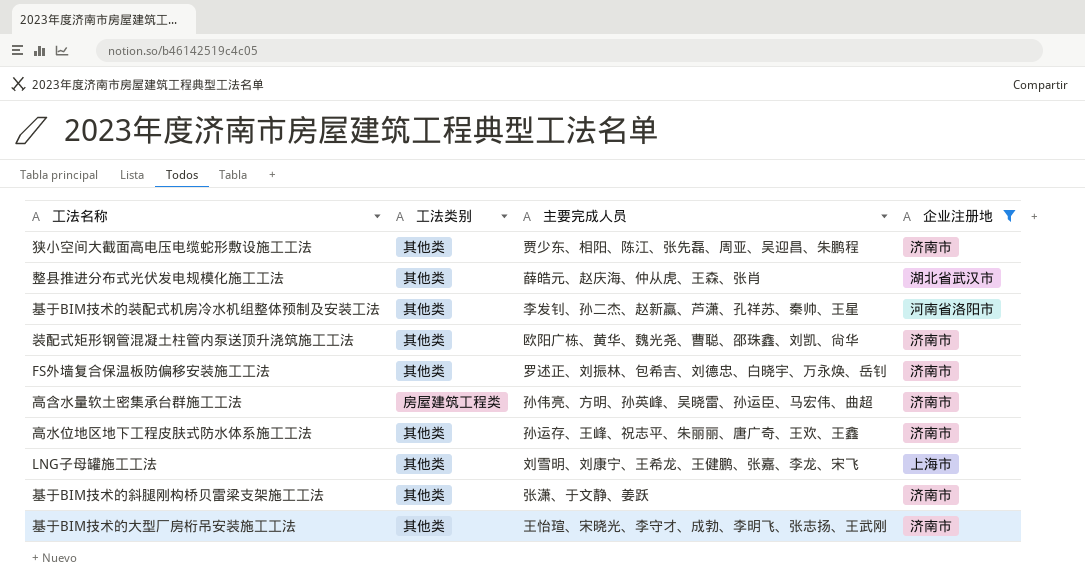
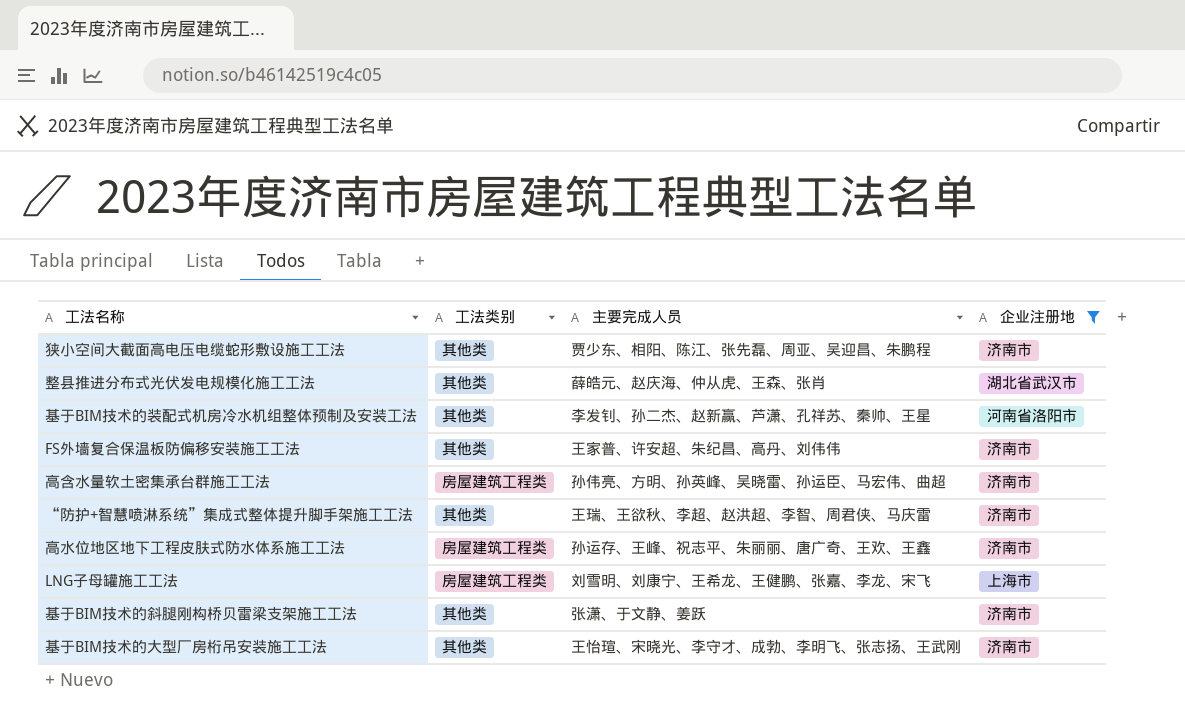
row 装配式矩形钢管混凝土柱管内泵送顶升浇筑施工工法: 其他类 | 欧阳广栋、黄华、魏光尧、曹聪、邵珠鑫、刘凯、尙华 | 济南市 -> none
FS外墙复合保温板防偏移安装施工工法 | 主要完成人员: 罗述正、刘振林、包希吉、刘德忠、白晓宇、万永焕、岳钊 -> 王家普、许安超、朱纪昌、高丹、刘伟伟
row “防护+智慧喷淋系统”集成式整体提升脚手架施工工法: none -> 其他类 | 王瑞、王欲秋、李超、赵洪超、李智、周君侠、马庆雷 | 济南市
高水位地区地下工程皮肤式防水体系施工工法 | 工法类别: 其他类 -> 房屋建筑工程类
LNG子母罐施工工法 | 工法类别: 其他类 -> 房屋建筑工程类

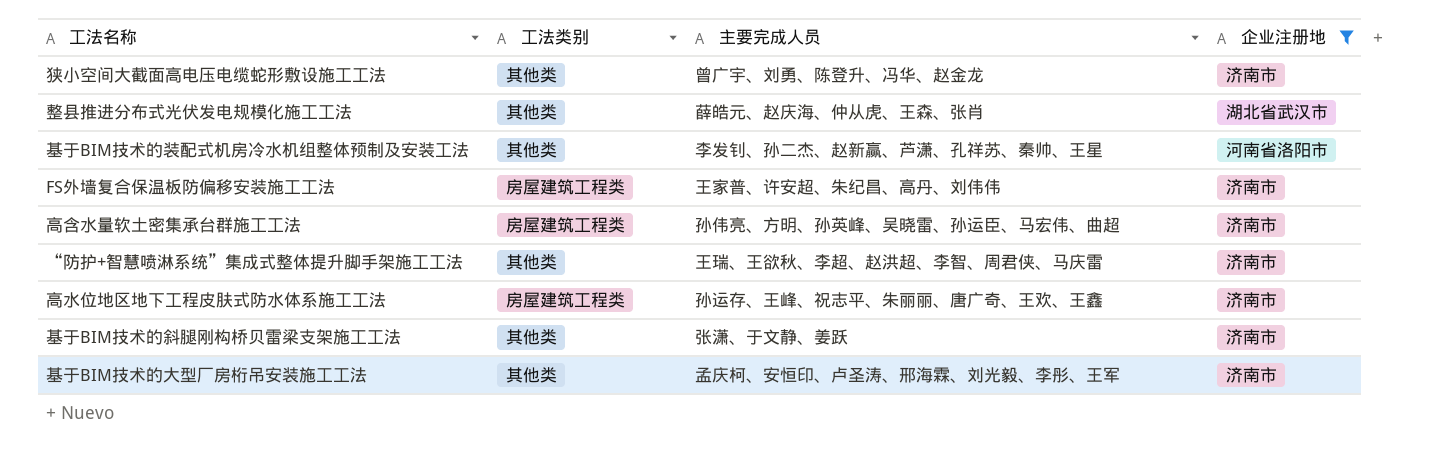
row LNG子母罐施工工法: 房屋建筑工程类 | 刘雪明、刘康宁、王希龙、王健鹏、张嘉、李龙、宋飞 | 上海市 -> none
狭小空间大截面高电压电缆蛇形敷设施工工法 | 主要完成人员: 贾少东、相阳、陈江、张先磊、周亚、吴迎昌、朱鹏程 -> 曾广宇、刘勇、陈登升、冯华、赵金龙
FS外墙复合保温板防偏移安装施工工法 | 工法类别: 其他类 -> 房屋建筑工程类
基于BIM技术的大型厂房桁吊安装施工工法 | 主要完成人员: 王怡瑄、宋晓光、李守才、成勃、李明飞、张志扬、王武刚 -> 孟庆柯、安恒印、卢圣涛、邢海霖、刘光毅、李彤、王军

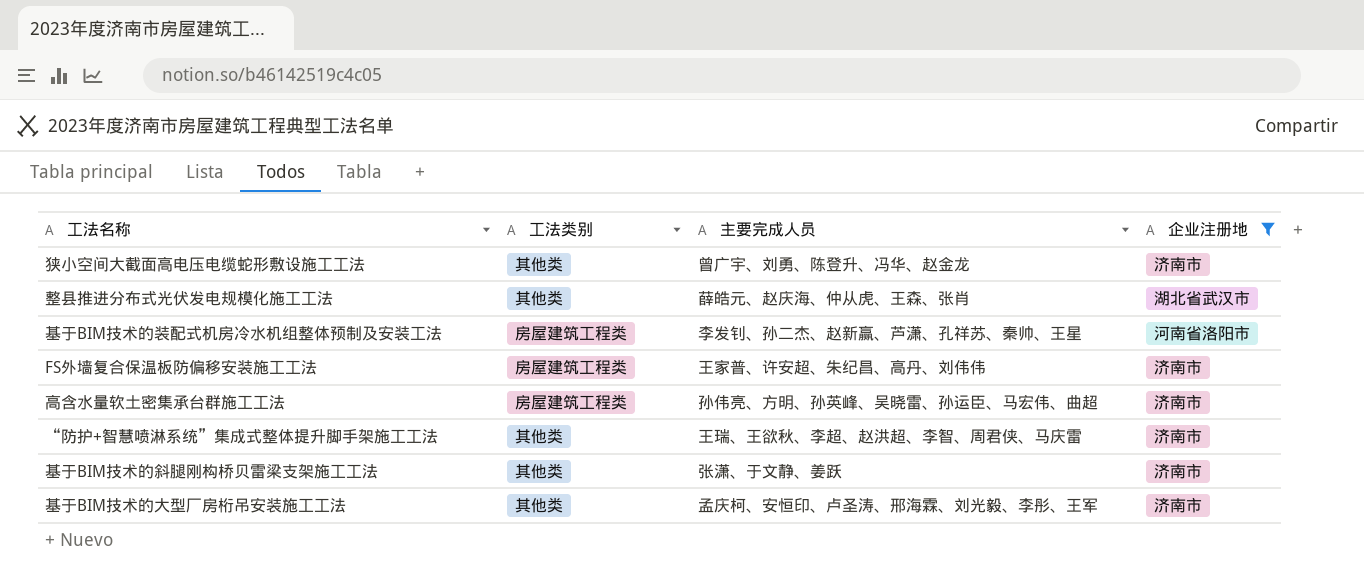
row 高水位地区地下工程皮肤式防水体系施工工法: 房屋建筑工程类 | 孙运存、王峰、祝志平、朱丽丽、唐广奇、王欢、王鑫 | 济南市 -> none
基于BIM技术的装配式机房冷水机组整体预制及安装工法 | 工法类别: 其他类 -> 房屋建筑工程类

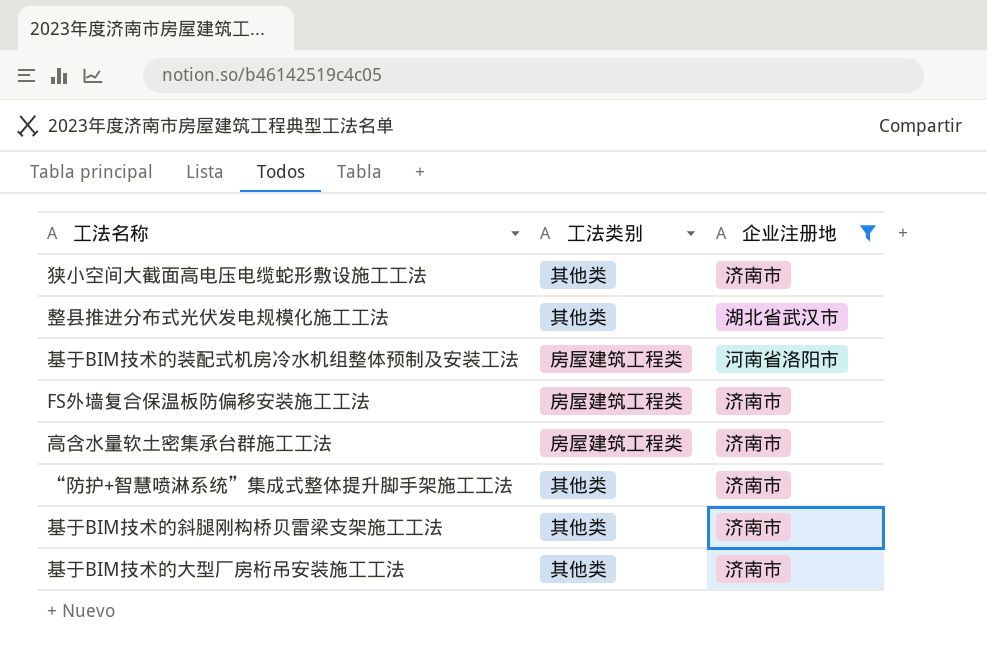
column 主要完成人员 | position: 3 -> none

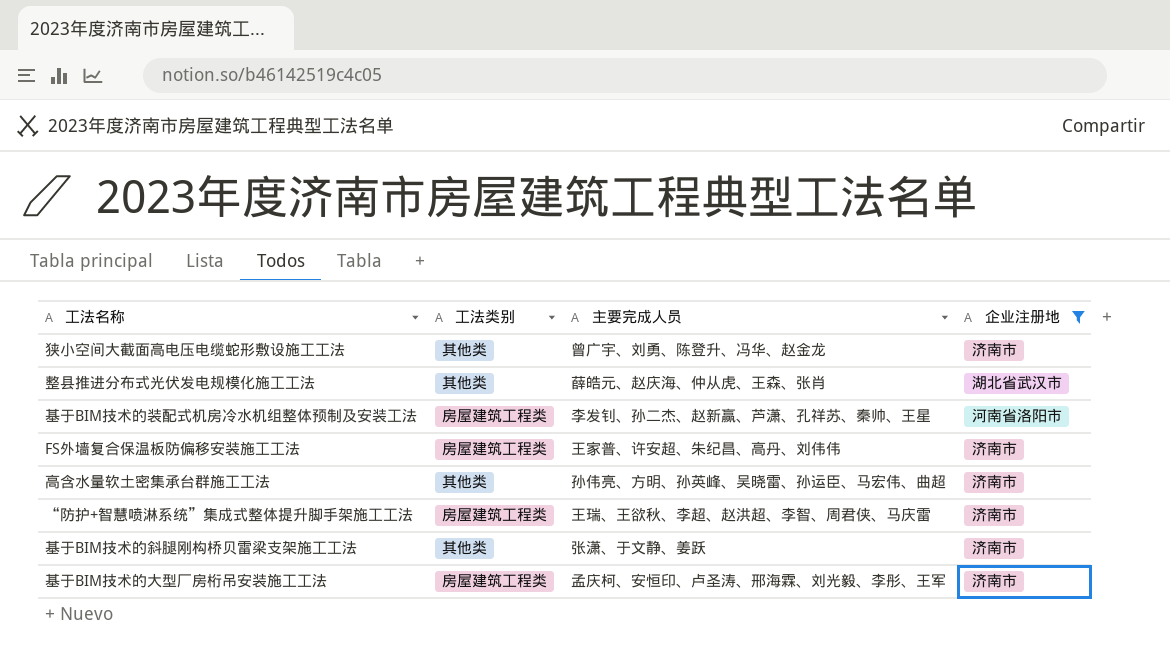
column 主要完成人员 | position: none -> 3
高含水量软土密集承台群施工工法 | 工法类别: 房屋建筑工程类 -> 其他类
“防护+智慧喷淋系统”集成式整体提升脚手架施工工法 | 工法类别: 其他类 -> 房屋建筑工程类
基于BIM技术的大型厂房桁吊安装施工工法 | 工法类别: 其他类 -> 房屋建筑工程类

